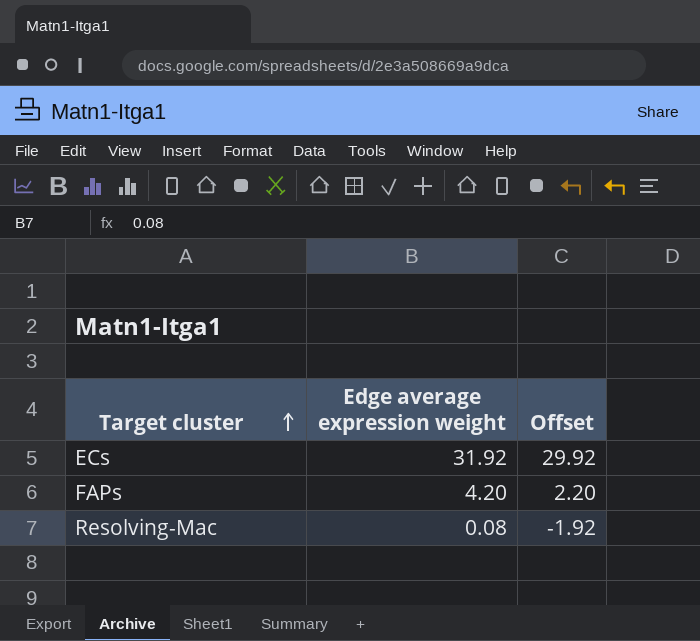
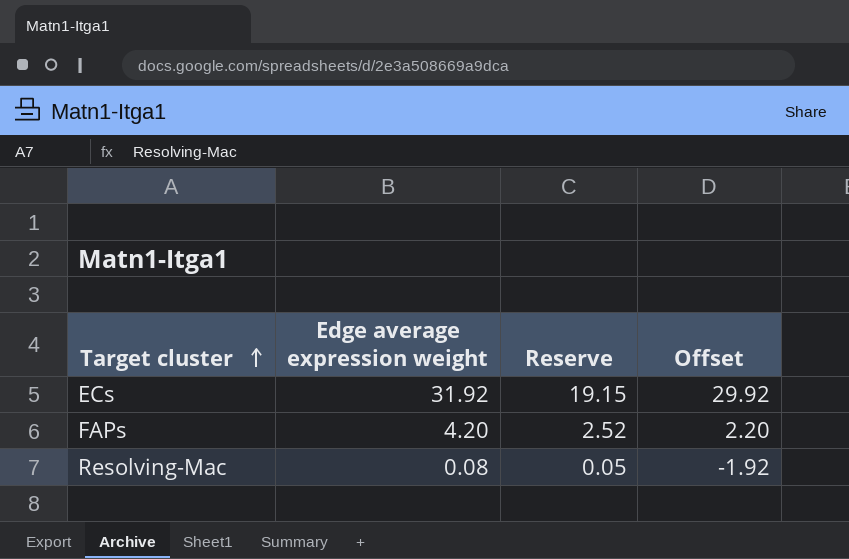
column Reserve | formula: none -> [Edge average expression weight] * 0.6

